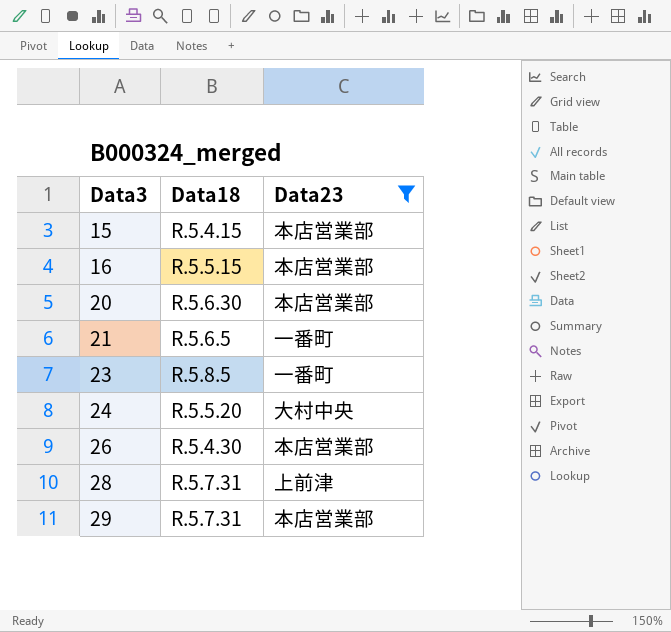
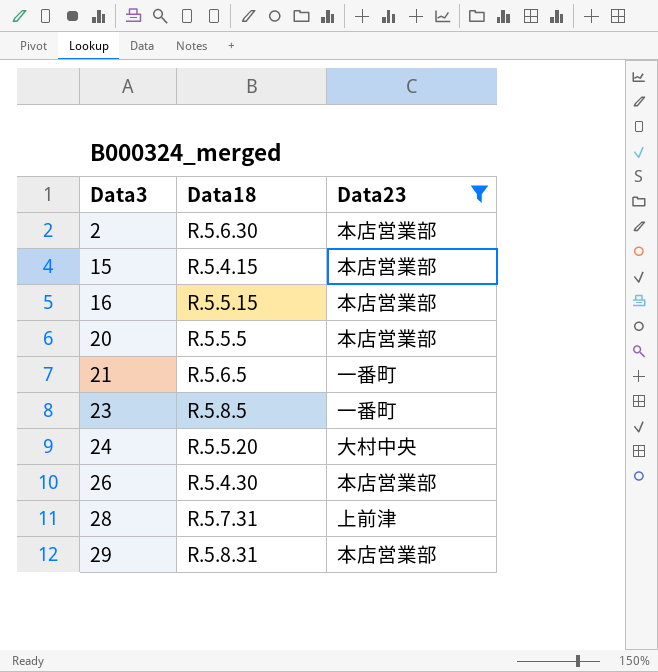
row 2: none -> R.5.6.30 | 本店営業部
20 | Data18: R.5.6.30 -> R.5.5.5
29 | Data18: R.5.7.31 -> R.5.8.31

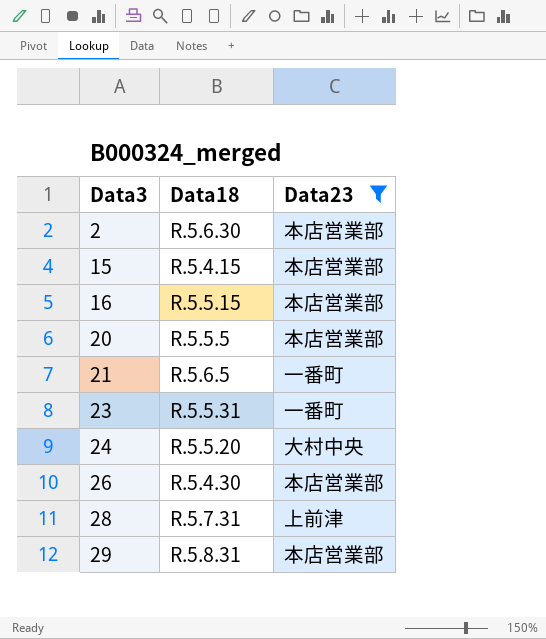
23 | Data18: R.5.8.5 -> R.5.5.31

